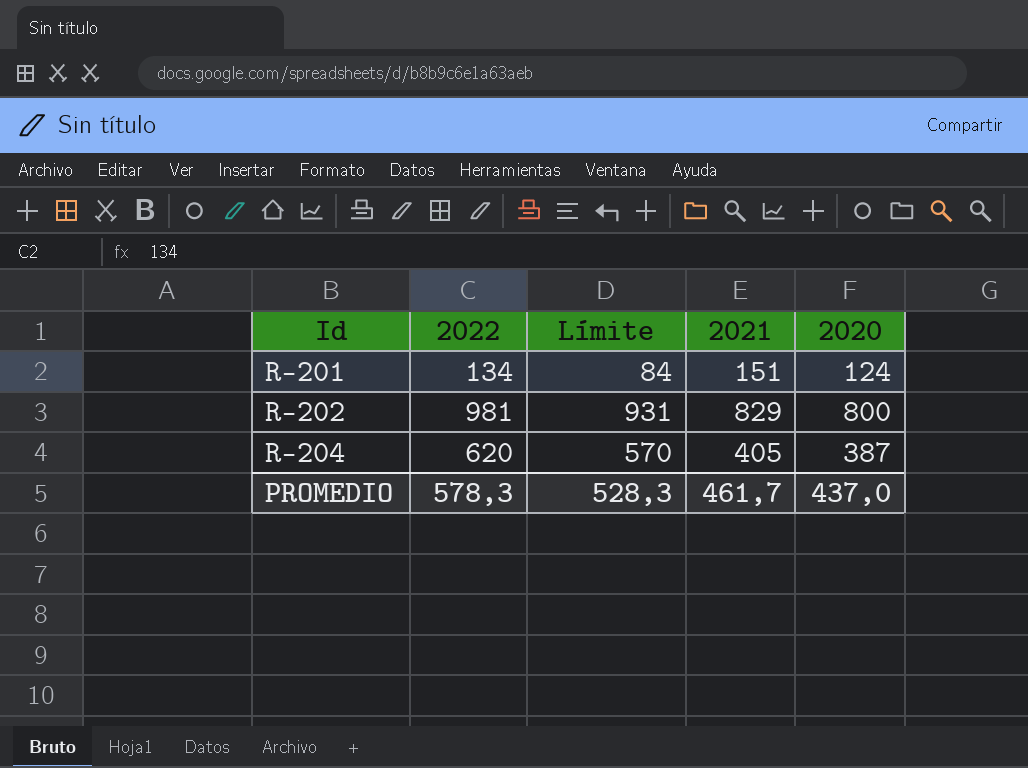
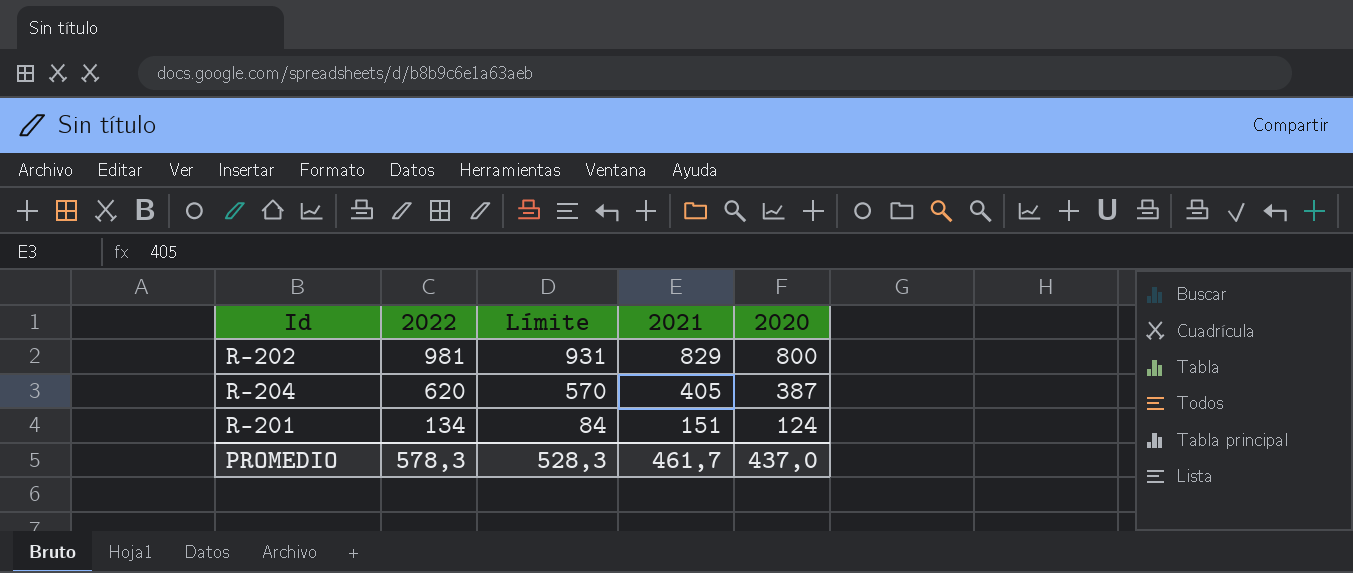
row order: Id ascending -> 2022 descending

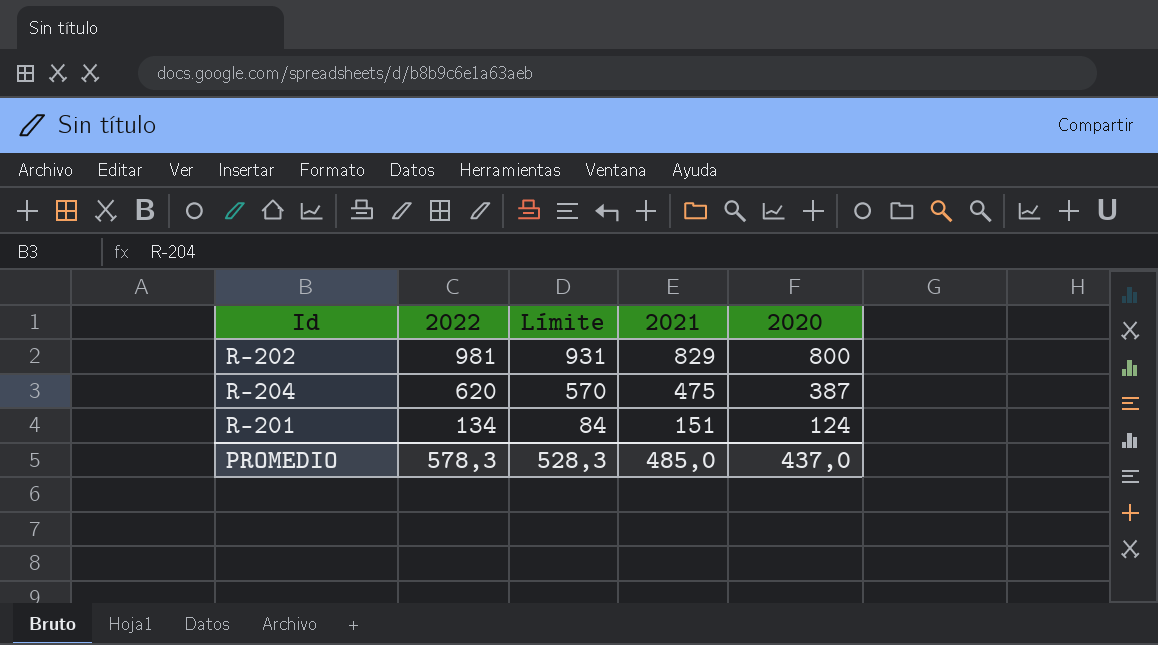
R-204 | 2021: 405 -> 475
PROMEDIO | 2021: 461,7 -> 485,0

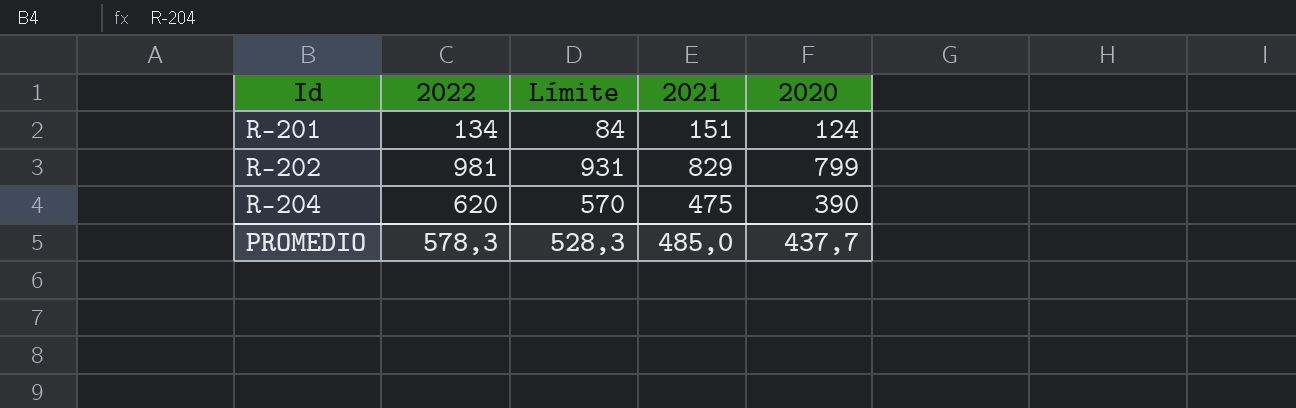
row order: 2022 descending -> Id ascending
R-202 | 2020: 800 -> 799
R-204 | 2020: 387 -> 390
PROMEDIO | 2020: 437,0 -> 437,7

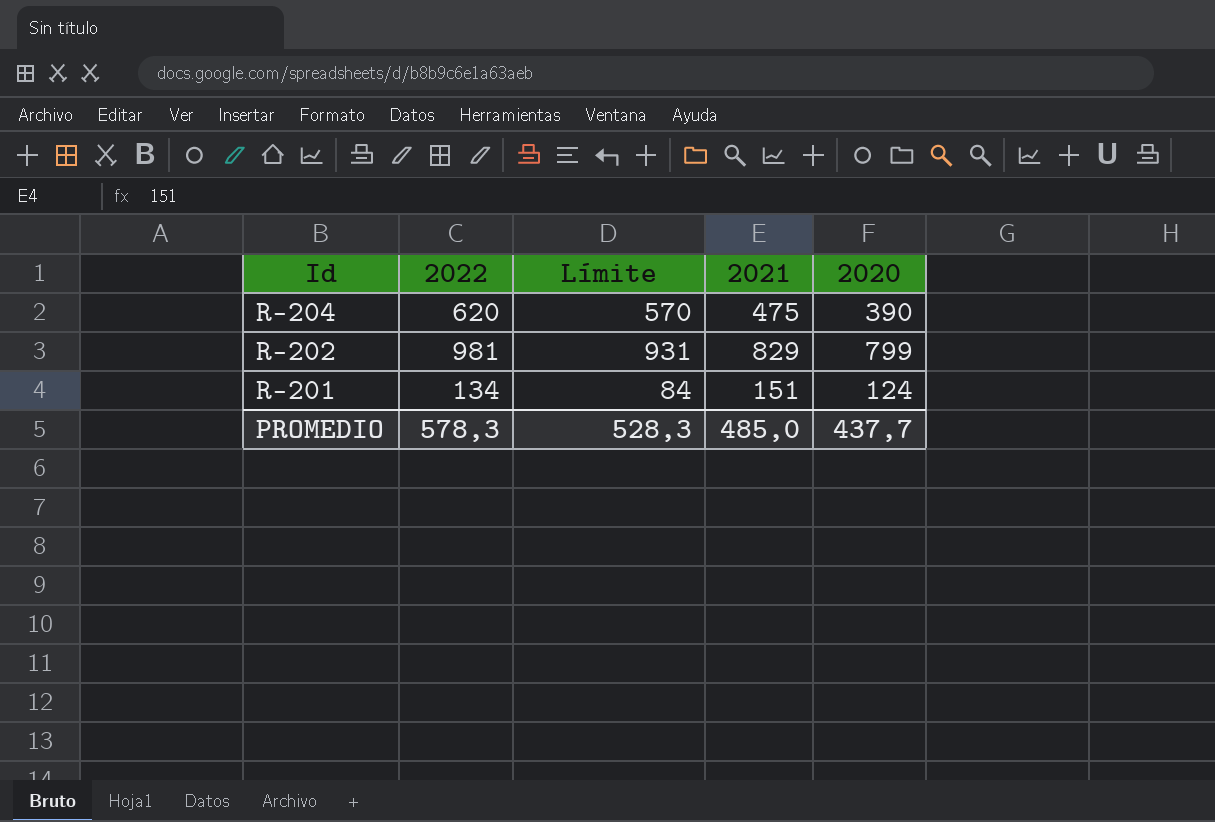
row order: Id ascending -> Id descending

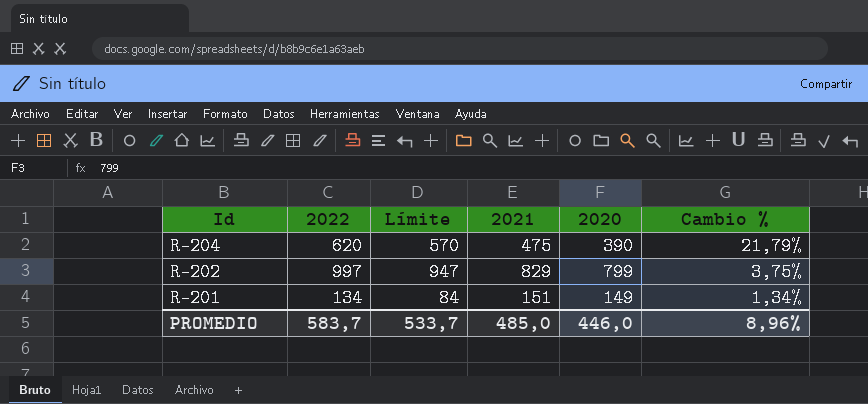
column Cambio % | formula: none -> ([2021] - [2020]) / [2020]
R-202 | 2022: 981 -> 997
R-202 | Límite: 931 -> 947
R-201 | 2020: 124 -> 149
PROMEDIO | 2022: 578,3 -> 583,7
PROMEDIO | Límite: 528,3 -> 533,7
PROMEDIO | 2020: 437,7 -> 446,0

